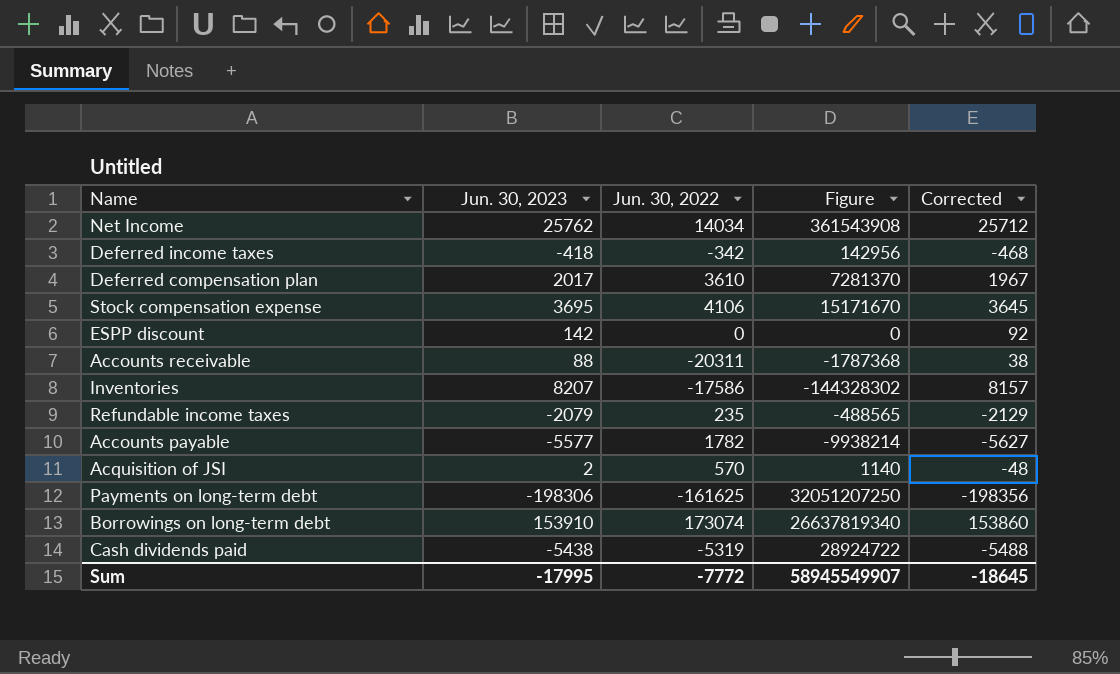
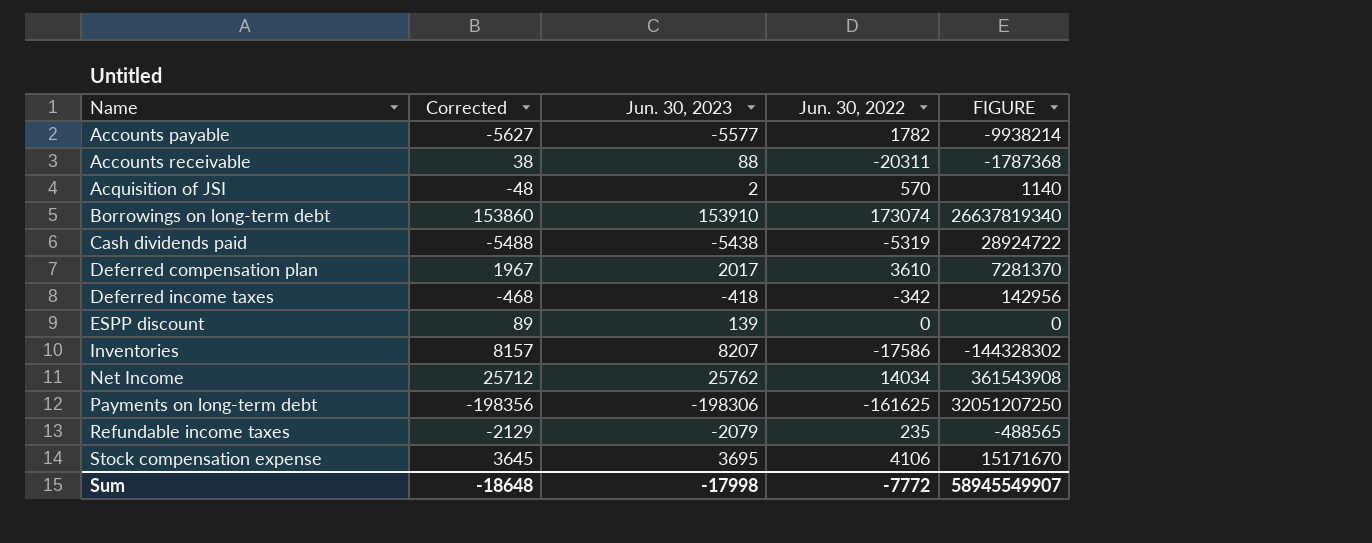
row order: none -> Name ascending
column Corrected | position: 5 -> 2
column name: Figure -> FIGURE
ESPP discount | Corrected: 92 -> 89
ESPP discount | Jun. 30, 2023: 142 -> 139
Sum | Corrected: -18645 -> -18648
Sum | Jun. 30, 2023: -17995 -> -17998

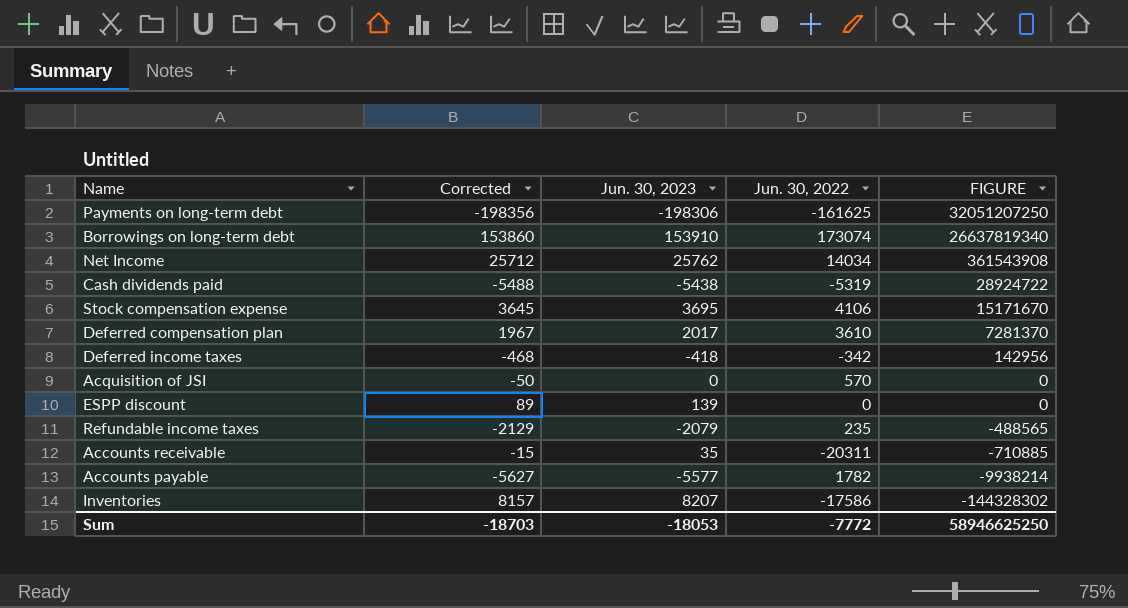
row order: Name ascending -> FIGURE descending
Acquisition of JSI | Corrected: -48 -> -50
Acquisition of JSI | Jun. 30, 2023: 2 -> 0
Acquisition of JSI | FIGURE: 1140 -> 0
Accounts receivable | Corrected: 38 -> -15
Accounts receivable | Jun. 30, 2023: 88 -> 35
Accounts receivable | FIGURE: -1787368 -> -710885
Sum | Corrected: -18648 -> -18703
Sum | Jun. 30, 2023: -17998 -> -18053
Sum | FIGURE: 58945549907 -> 58946625250

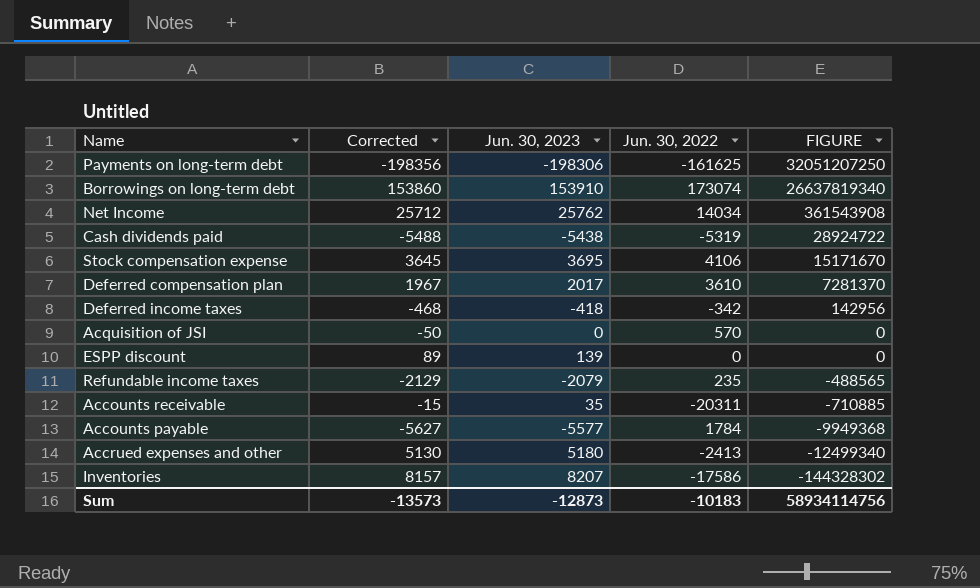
Accounts payable | Jun. 30, 2022: 1782 -> 1784
Accounts payable | FIGURE: -9938214 -> -9949368
row Accrued expenses and other: none -> 5130 | 5180 | -2413 | -12499340
Sum | Corrected: -18703 -> -13573
Sum | Jun. 30, 2023: -18053 -> -12873
Sum | Jun. 30, 2022: -7772 -> -10183
Sum | FIGURE: 58946625250 -> 58934114756

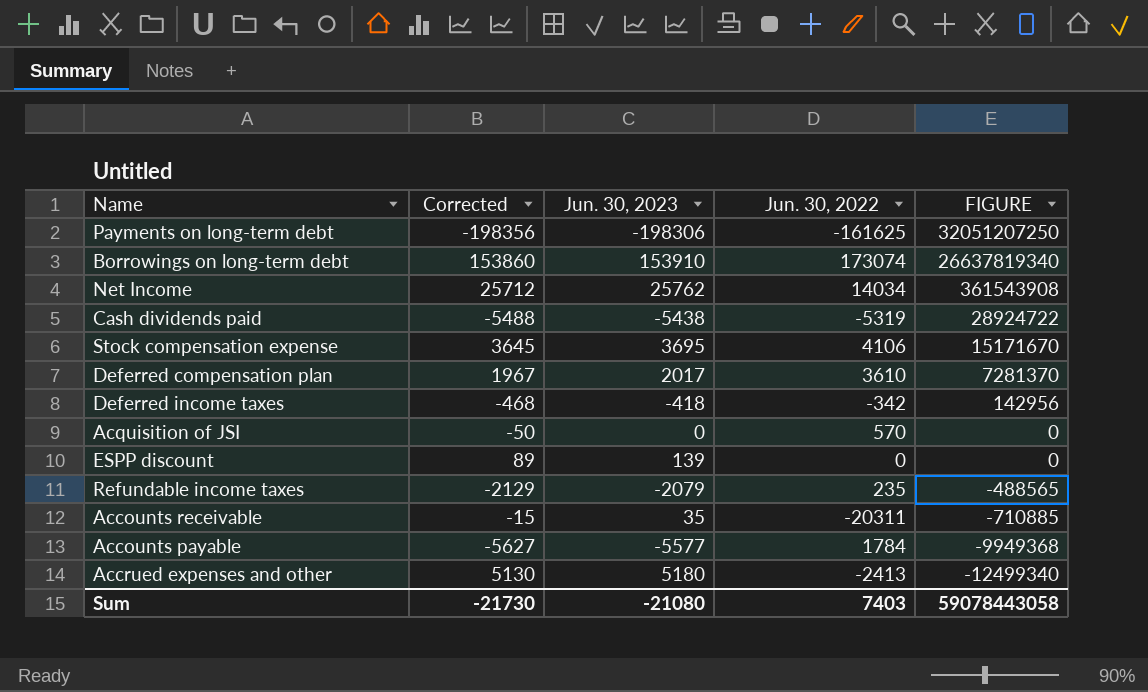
row Inventories: 8157 | 8207 | -17586 | -144328302 -> none
Sum | Corrected: -13573 -> -21730
Sum | Jun. 30, 2023: -12873 -> -21080
Sum | Jun. 30, 2022: -10183 -> 7403
Sum | FIGURE: 58934114756 -> 59078443058

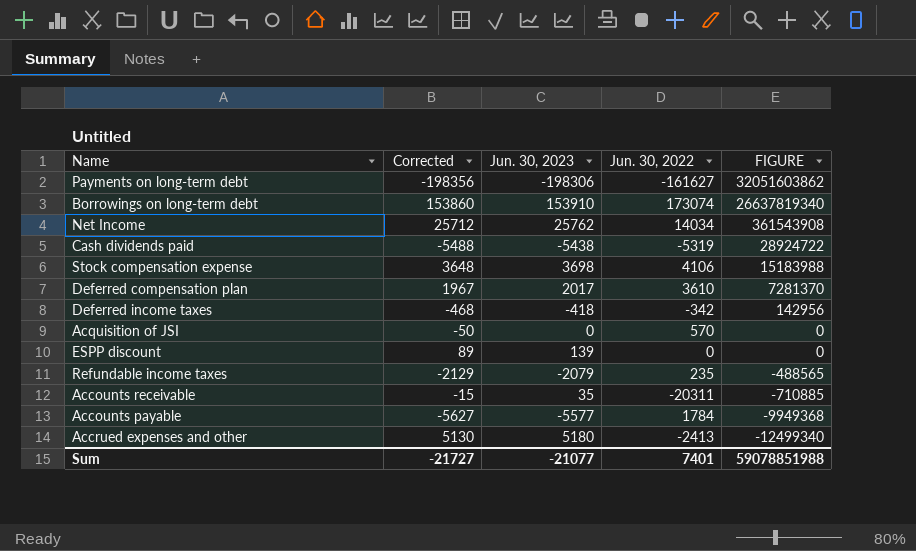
Payments on long-term debt | Jun. 30, 2022: -161625 -> -161627
Payments on long-term debt | FIGURE: 32051207250 -> 32051603862
Stock compensation expense | Corrected: 3645 -> 3648
Stock compensation expense | Jun. 30, 2023: 3695 -> 3698
Stock compensation expense | FIGURE: 15171670 -> 15183988
Sum | Corrected: -21730 -> -21727
Sum | Jun. 30, 2023: -21080 -> -21077
Sum | Jun. 30, 2022: 7403 -> 7401
Sum | FIGURE: 59078443058 -> 59078851988

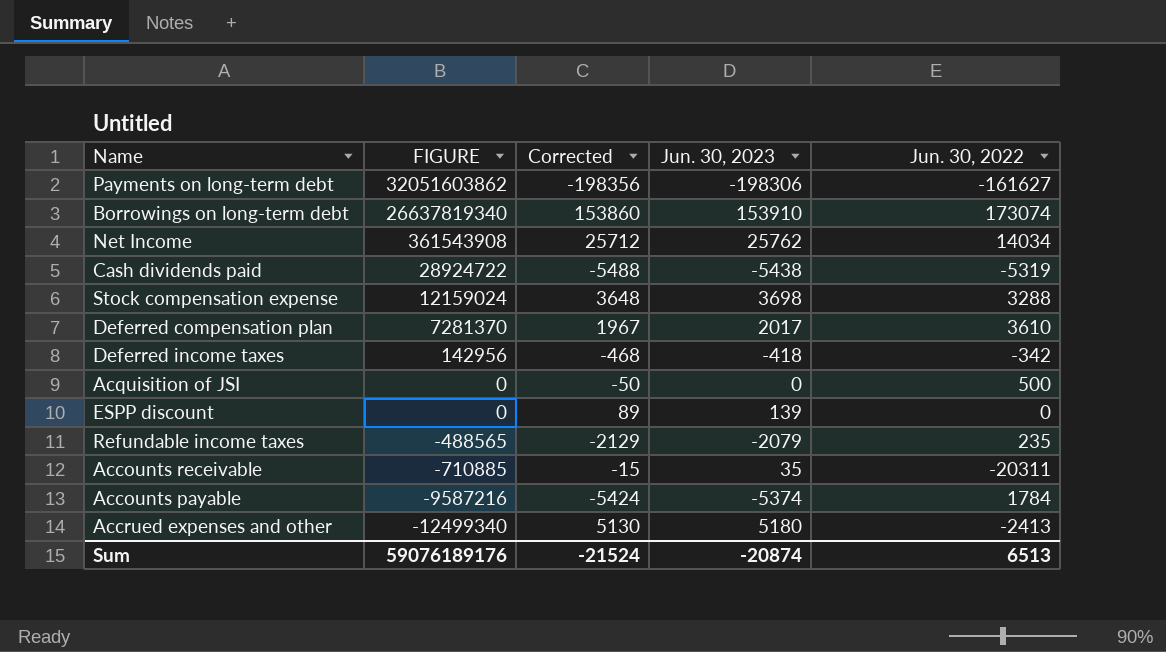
column FIGURE | position: 5 -> 2
Stock compensation expense | FIGURE: 15183988 -> 12159024
Stock compensation expense | Jun. 30, 2022: 4106 -> 3288
Acquisition of JSI | Jun. 30, 2022: 570 -> 500
Accounts payable | FIGURE: -9949368 -> -9587216
Accounts payable | Corrected: -5627 -> -5424
Accounts payable | Jun. 30, 2023: -5577 -> -5374
Sum | FIGURE: 59078851988 -> 59076189176
Sum | Corrected: -21727 -> -21524
Sum | Jun. 30, 2023: -21077 -> -20874
Sum | Jun. 30, 2022: 7401 -> 6513

